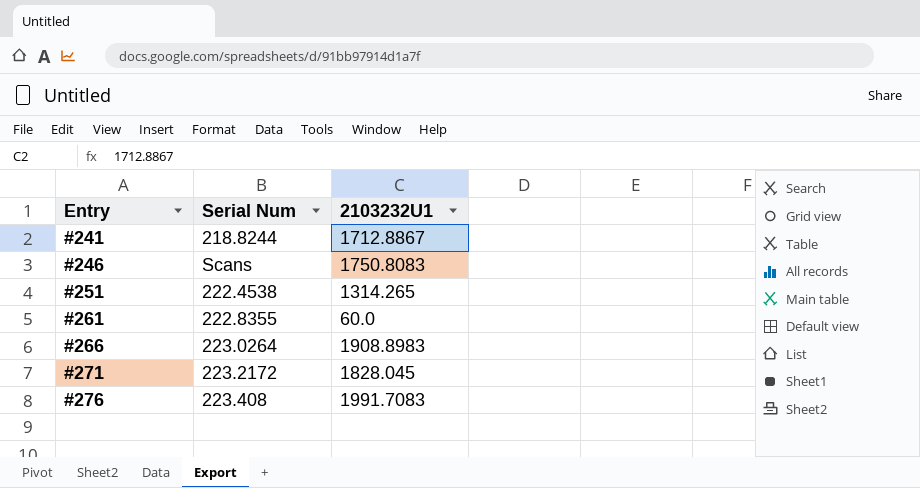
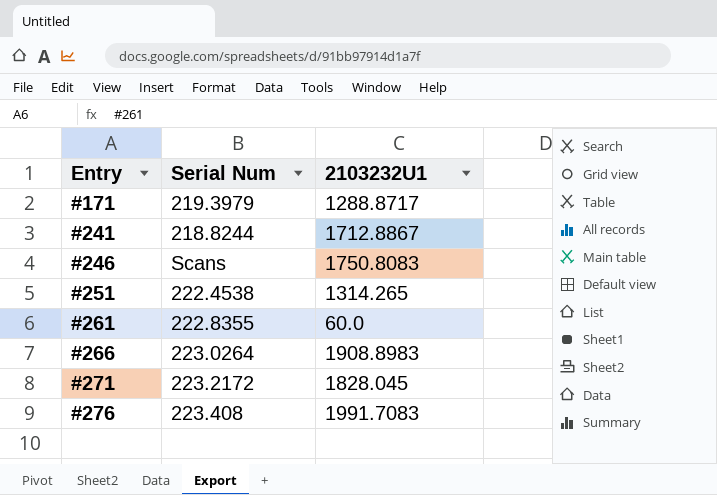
row #171: none -> 219.3979 | 1288.8717

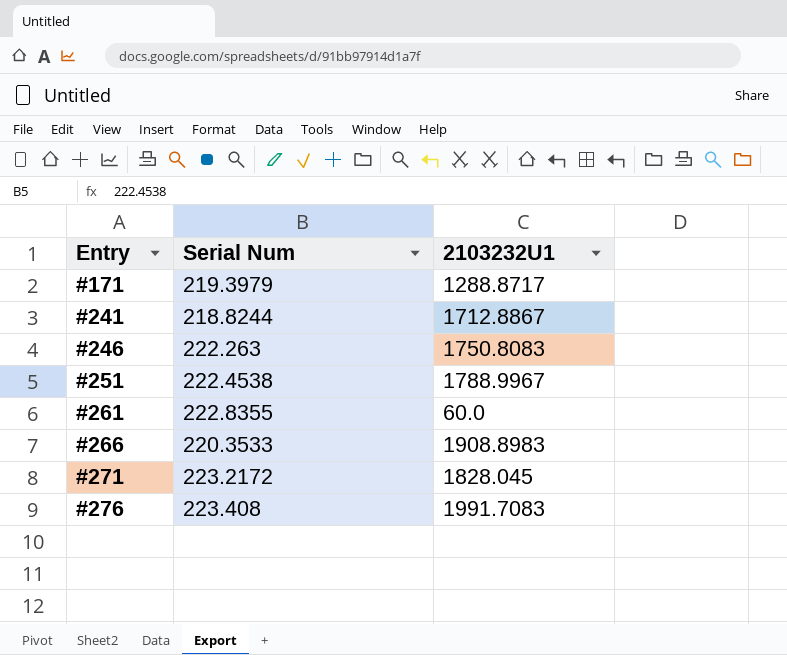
#246 | Serial Num: Scans -> 222.263
#251 | 2103232U1: 1314.265 -> 1788.9967
#266 | Serial Num: 223.0264 -> 220.3533

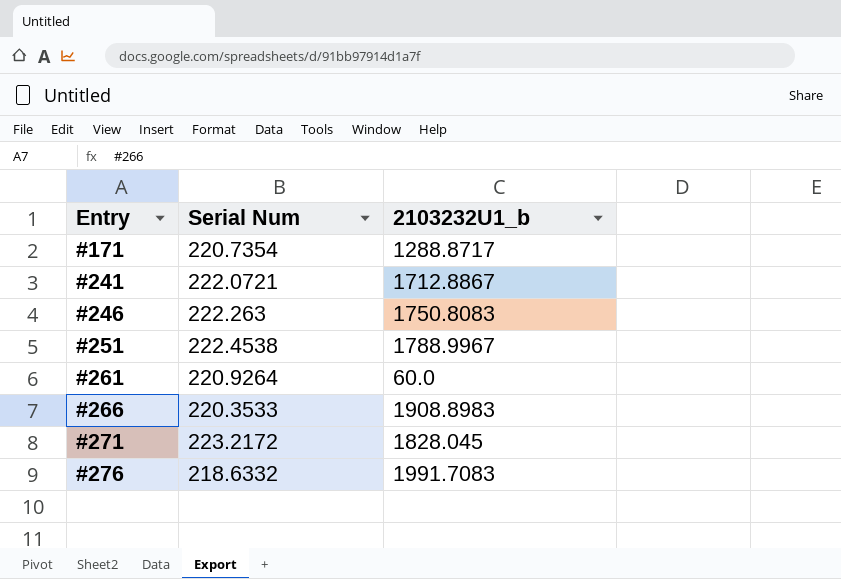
column name: 2103232U1 -> 2103232U1_b
#171 | Serial Num: 219.3979 -> 220.7354
#241 | Serial Num: 218.8244 -> 222.0721
#261 | Serial Num: 222.8355 -> 220.9264
#276 | Serial Num: 223.408 -> 218.6332

